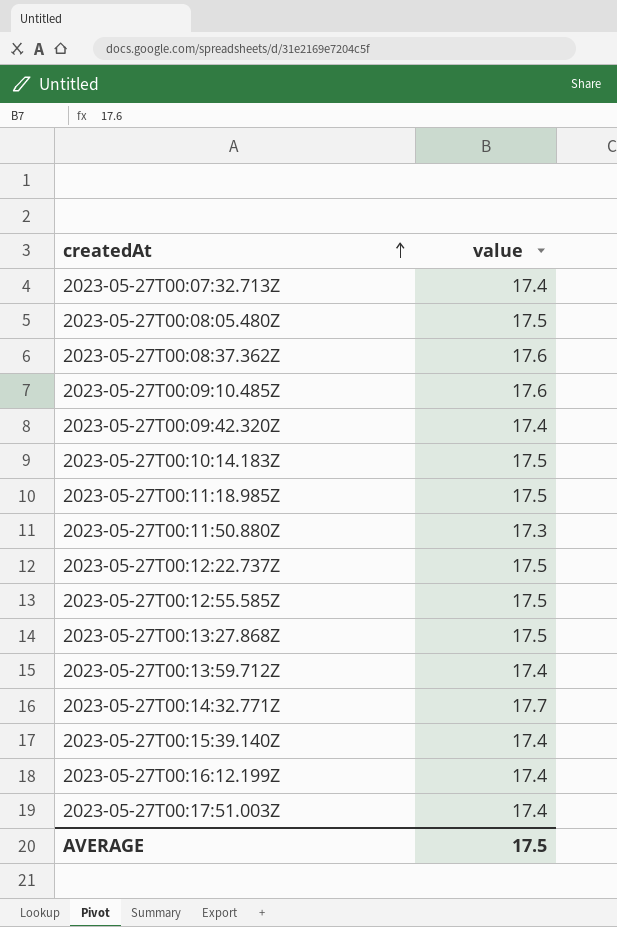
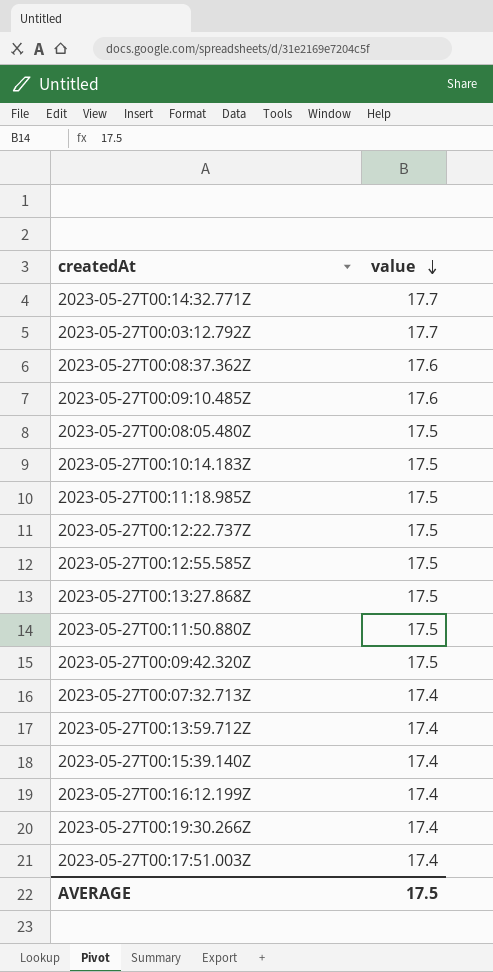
row order: createdAt ascending -> value descending
row 2023-05-27T00:03:12.792Z: none -> 17.7
2023-05-27T00:11:50.880Z | value: 17.3 -> 17.5
2023-05-27T00:09:42.320Z | value: 17.4 -> 17.5
row 2023-05-27T00:19:30.266Z: none -> 17.4

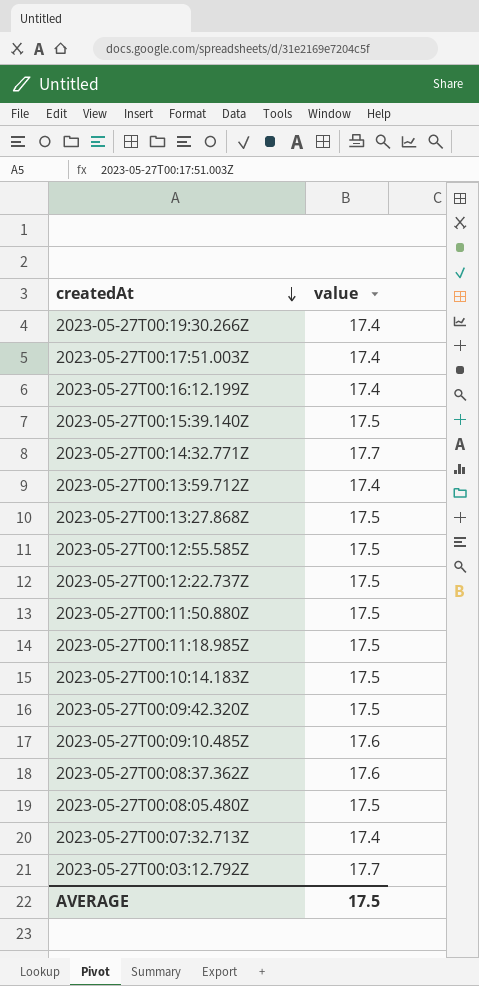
row order: value descending -> createdAt descending
2023-05-27T00:15:39.140Z | value: 17.4 -> 17.5

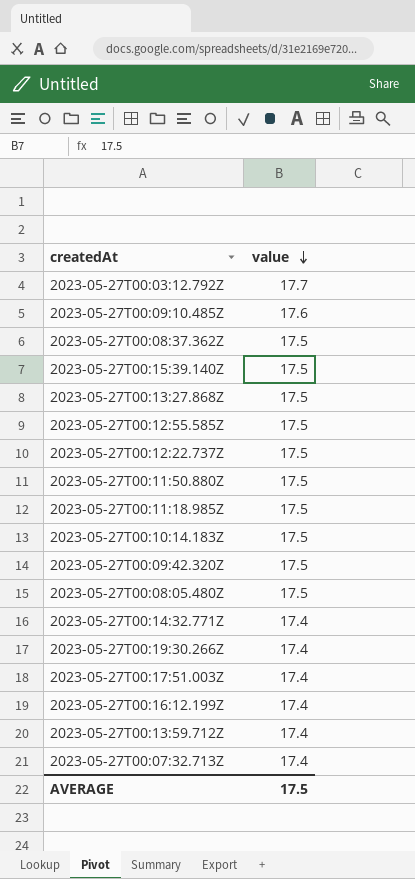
row order: createdAt descending -> value descending
2023-05-27T00:08:37.362Z | value: 17.6 -> 17.5
2023-05-27T00:14:32.771Z | value: 17.7 -> 17.4

